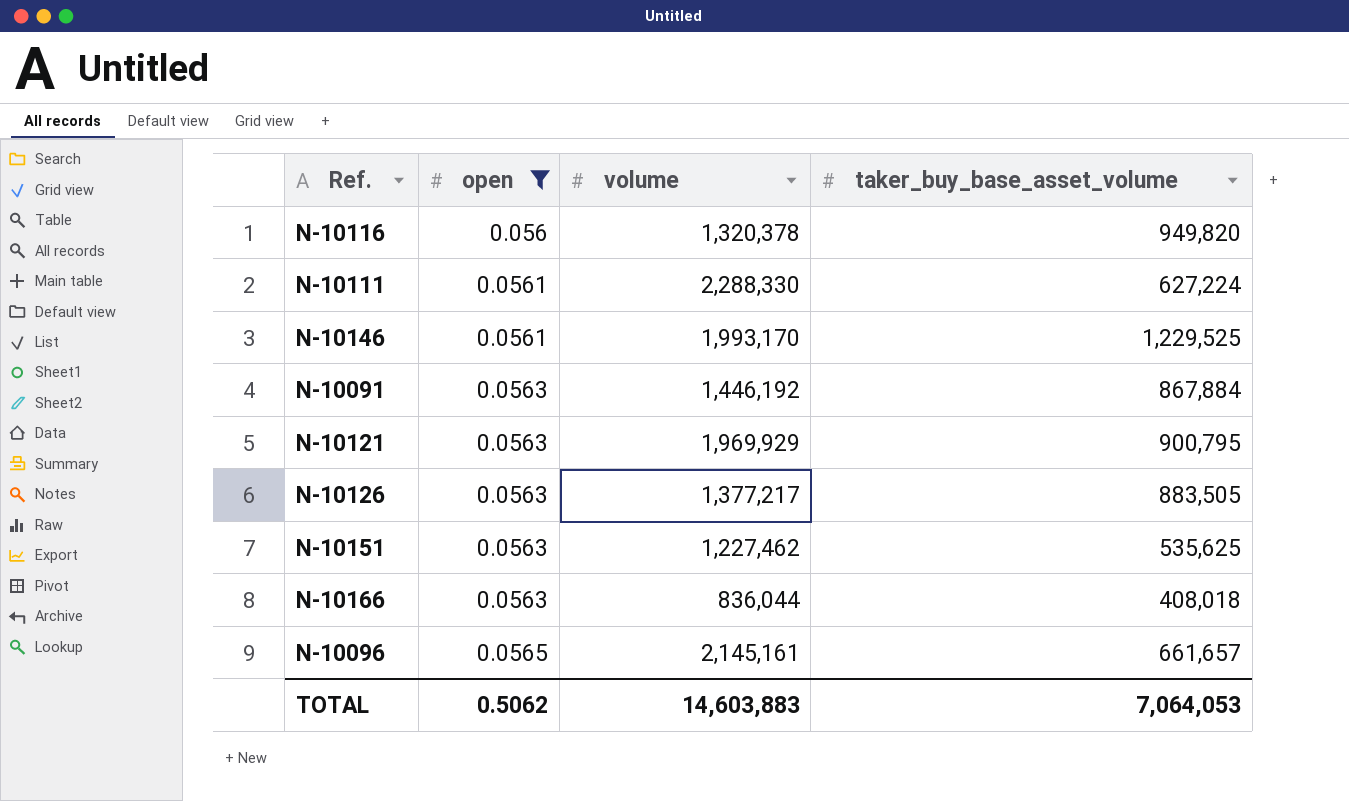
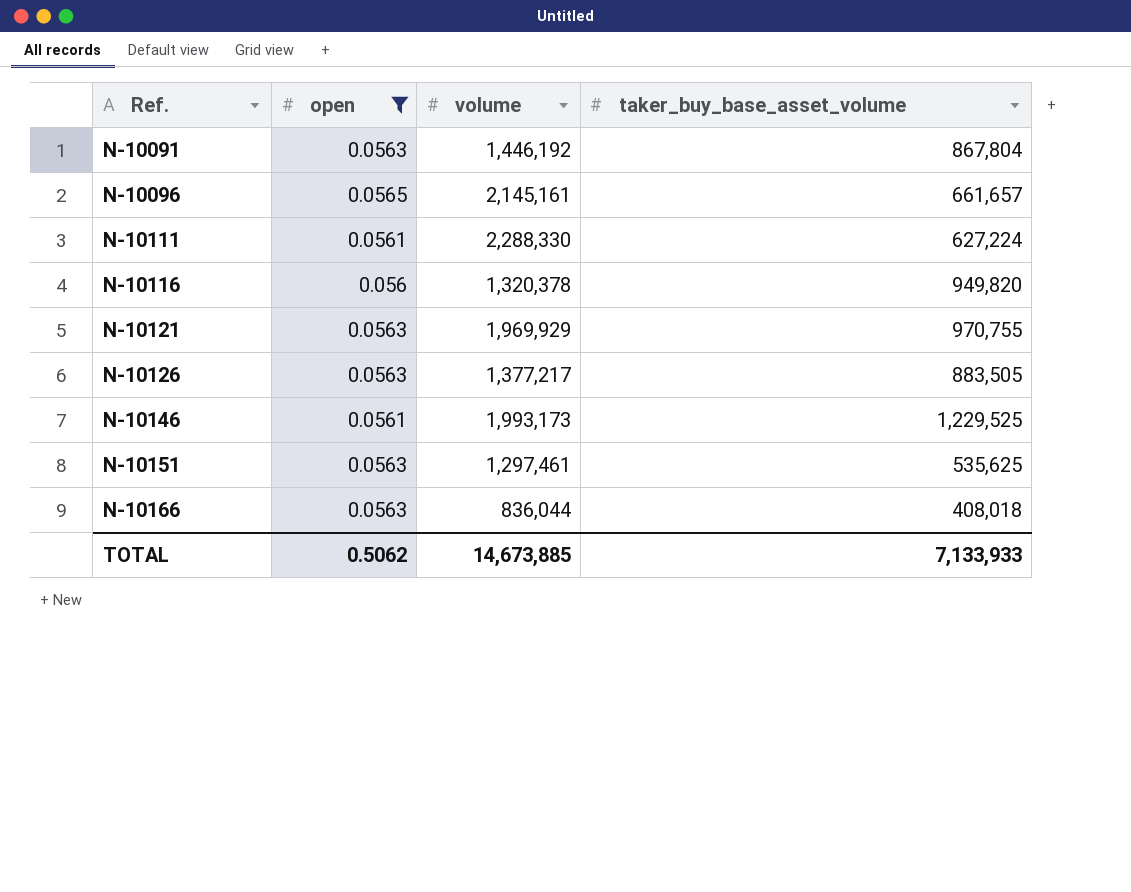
row order: open ascending -> Ref. ascending
N-10091 | taker_buy_base_asset_volume: 867,884 -> 867,804
N-10121 | taker_buy_base_asset_volume: 900,795 -> 970,755
N-10146 | volume: 1,993,170 -> 1,993,173
N-10151 | volume: 1,227,462 -> 1,297,461
TOTAL | volume: 14,603,883 -> 14,673,885
TOTAL | taker_buy_base_asset_volume: 7,064,053 -> 7,133,933

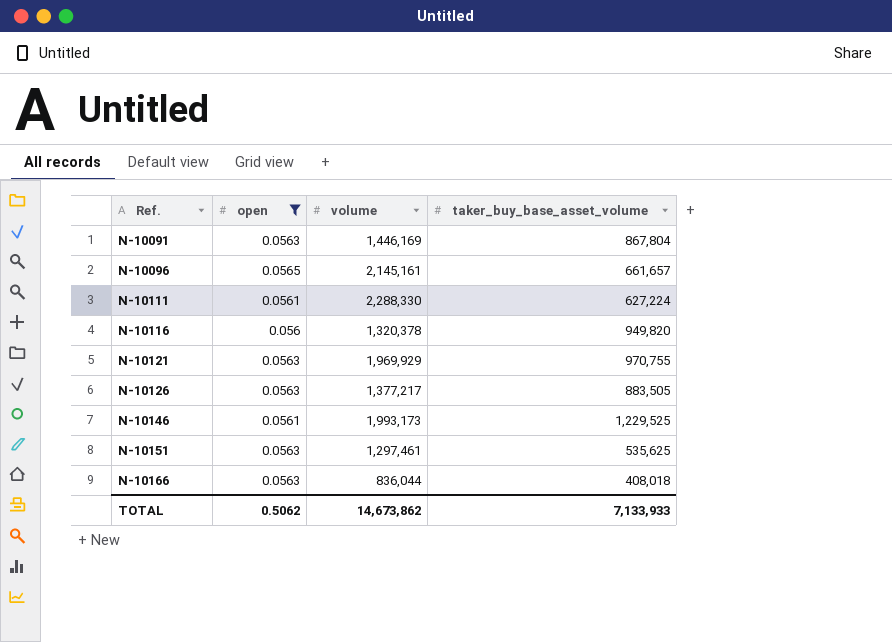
N-10091 | volume: 1,446,192 -> 1,446,169
TOTAL | volume: 14,673,885 -> 14,673,862

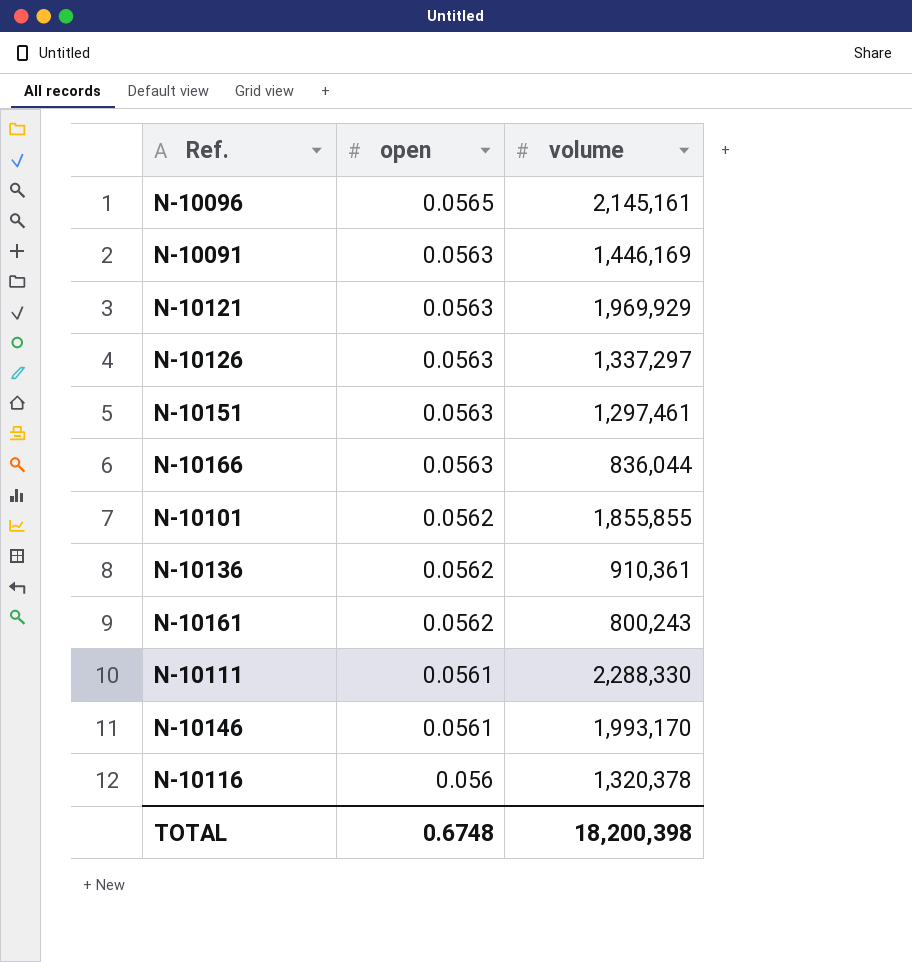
filter: open != 0.0562 -> none
row order: Ref. ascending -> open descending
column taker_buy_base_asset_volume | position: 4 -> none
N-10126 | volume: 1,377,217 -> 1,337,297
N-10146 | volume: 1,993,173 -> 1,993,170
TOTAL | open: 0.5062 -> 0.6748
TOTAL | volume: 14,673,862 -> 18,200,398

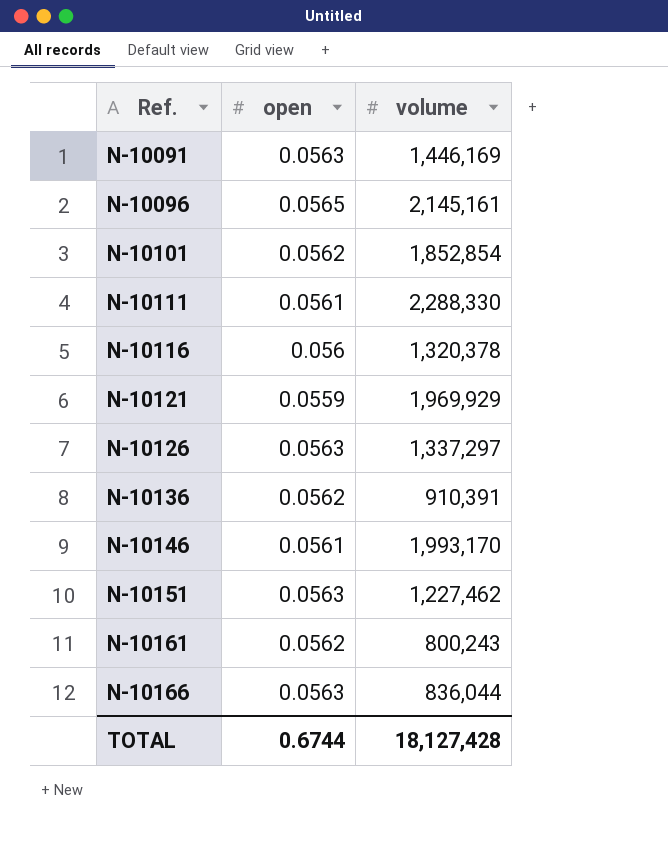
row order: open descending -> Ref. ascending
N-10101 | volume: 1,855,855 -> 1,852,854
N-10121 | open: 0.0563 -> 0.0559
N-10136 | volume: 910,361 -> 910,391
N-10151 | volume: 1,297,461 -> 1,227,462
TOTAL | open: 0.6748 -> 0.6744
TOTAL | volume: 18,200,398 -> 18,127,428

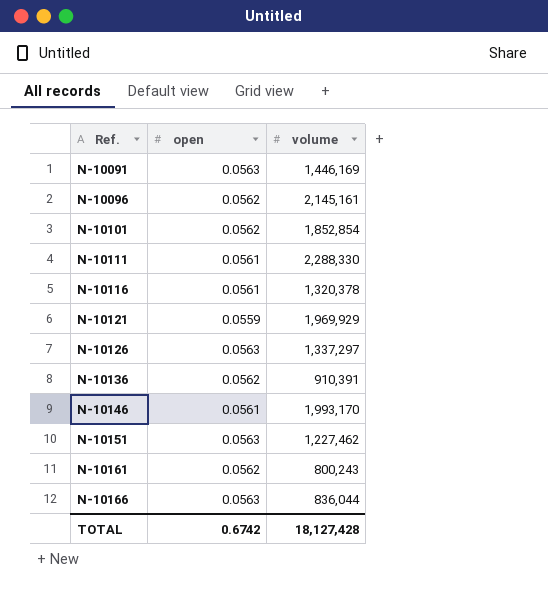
N-10096 | open: 0.0565 -> 0.0562
N-10116 | open: 0.056 -> 0.0561
TOTAL | open: 0.6744 -> 0.6742

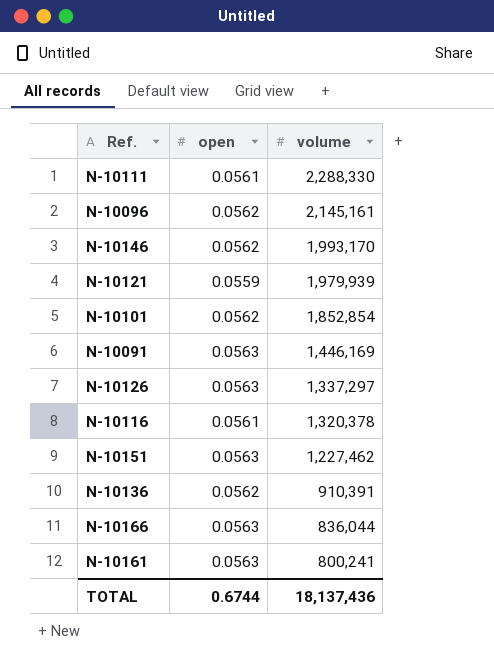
row order: Ref. ascending -> volume descending
N-10146 | open: 0.0561 -> 0.0562
N-10121 | volume: 1,969,929 -> 1,979,939
N-10161 | open: 0.0562 -> 0.0563
N-10161 | volume: 800,243 -> 800,241
TOTAL | open: 0.6742 -> 0.6744
TOTAL | volume: 18,127,428 -> 18,137,436

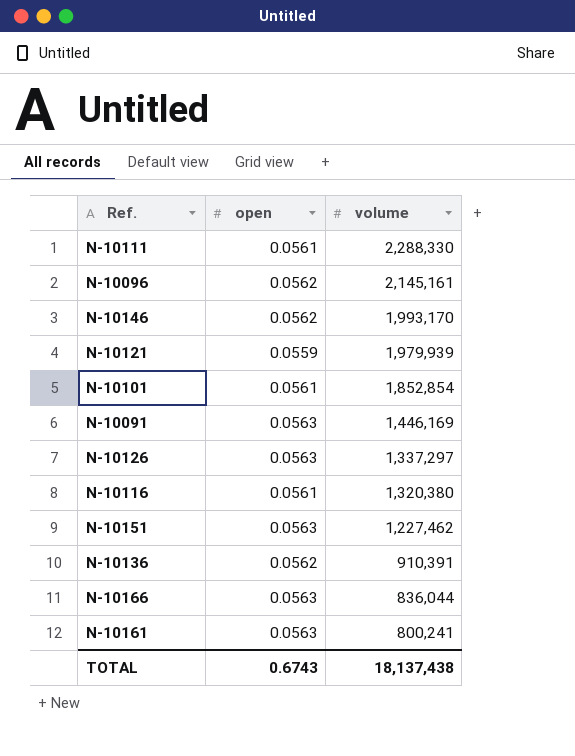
N-10101 | open: 0.0562 -> 0.0561
N-10116 | volume: 1,320,378 -> 1,320,380
TOTAL | open: 0.6744 -> 0.6743
TOTAL | volume: 18,137,436 -> 18,137,438

